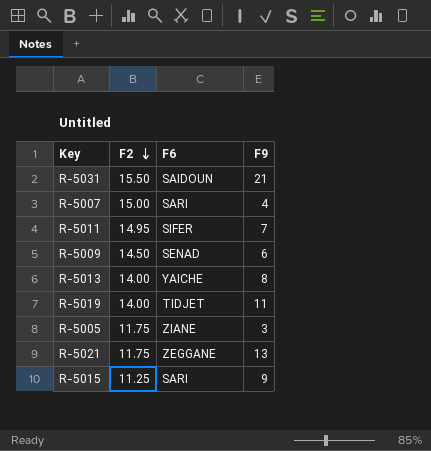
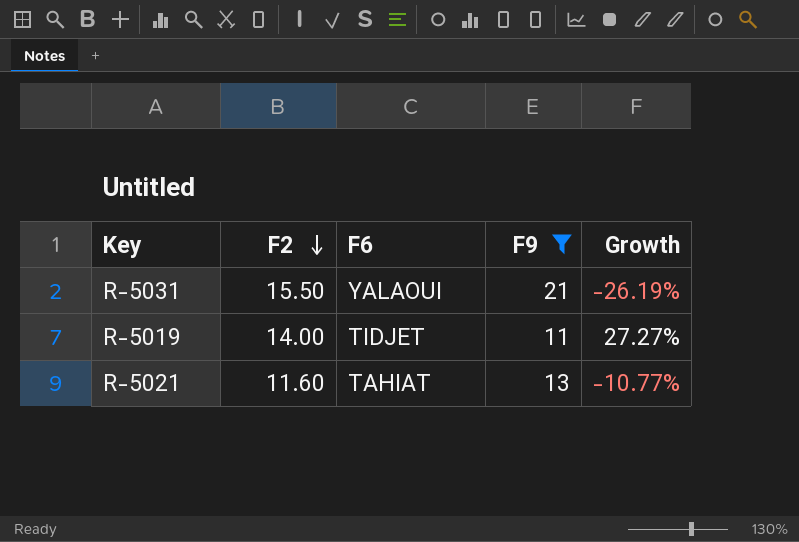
filter: none -> F9 >= 11
column Growth | formula: none -> ([F2] - [F9]) / [F9]
R-5031 | F6: SAIDOUN -> YALAOUI
R-5021 | F2: 11.75 -> 11.60
R-5021 | F6: ZEGGANE -> TAHIAT

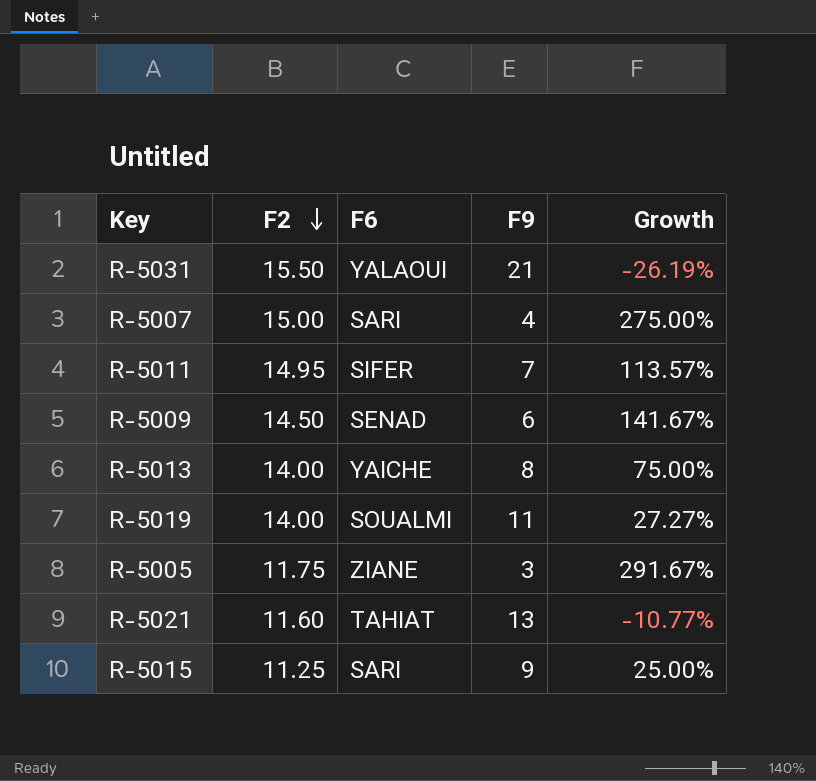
filter: F9 >= 11 -> none
R-5019 | F6: TIDJET -> SOUALMI

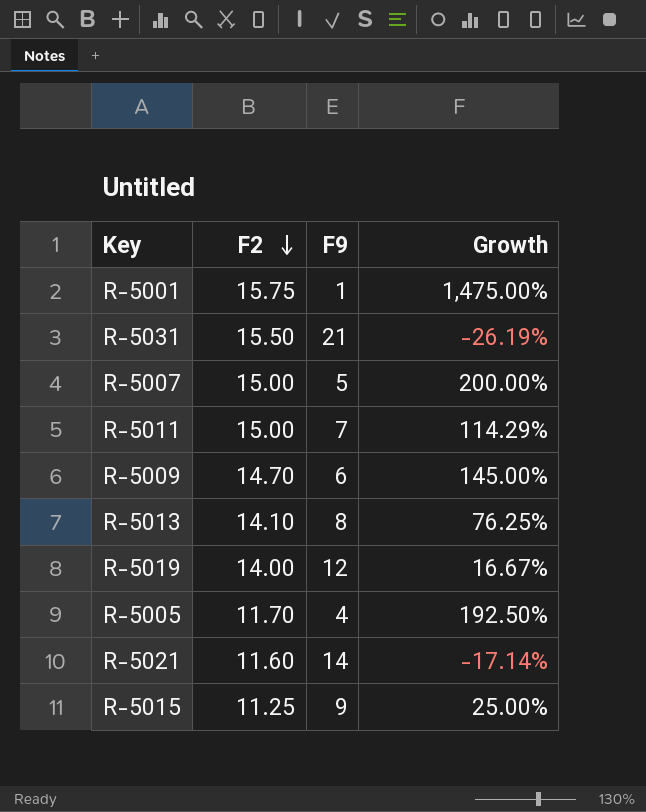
column F6 | position: 3 -> none
row R-5001: none -> 15.75 | 1 | 1,475.00%
R-5007 | F9: 4 -> 5
R-5007 | Growth: 275.00% -> 200.00%
R-5011 | F2: 14.95 -> 15.00
R-5011 | Growth: 113.57% -> 114.29%
R-5009 | F2: 14.50 -> 14.70
R-5009 | Growth: 141.67% -> 145.00%
R-5013 | F2: 14.00 -> 14.10
R-5013 | Growth: 75.00% -> 76.25%
R-5019 | F9: 11 -> 12
R-5019 | Growth: 27.27% -> 16.67%
R-5005 | F2: 11.75 -> 11.70
R-5005 | F9: 3 -> 4
R-5005 | Growth: 291.67% -> 192.50%
R-5021 | F9: 13 -> 14
R-5021 | Growth: -10.77% -> -17.14%

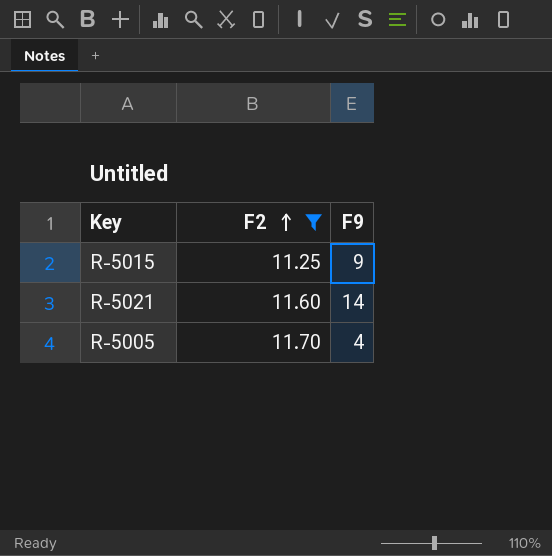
filter: none -> F2 <= 11.70
row order: F2 descending -> F2 ascending
column Growth | formula: ([F2] - [F9]) / [F9] -> none

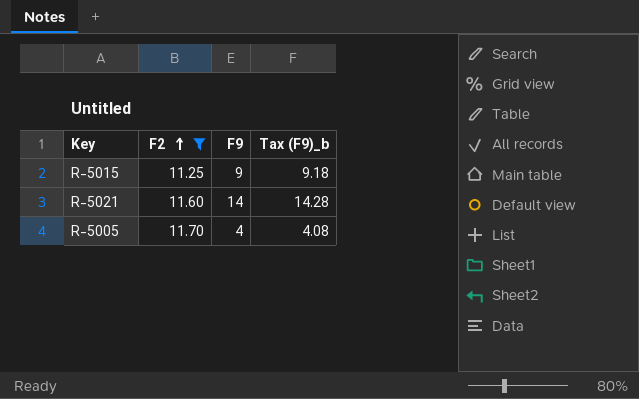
column Tax (F9)_b | formula: none -> [F9] * 1.02

